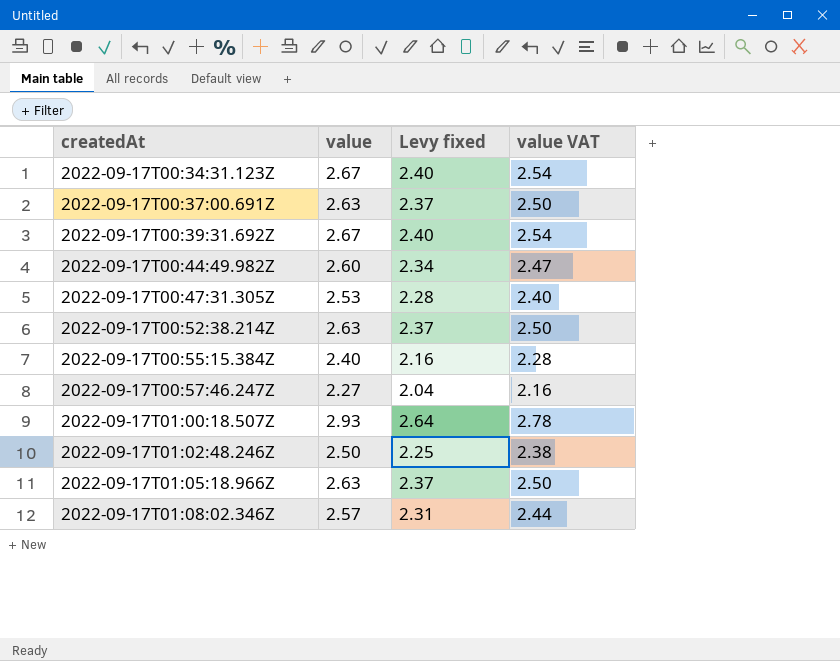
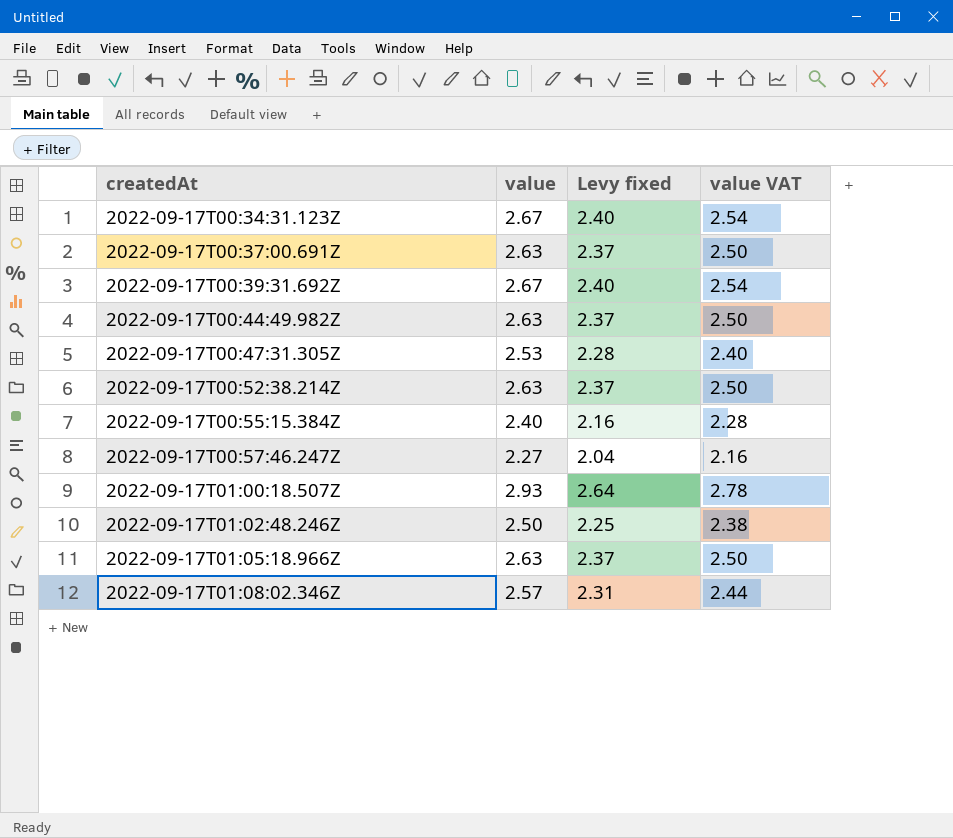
2022-09-17T00:44:49.982Z | value: 2.60 -> 2.63
2022-09-17T00:44:49.982Z | Levy fixed: 2.34 -> 2.37
2022-09-17T00:44:49.982Z | value VAT: 2.47 -> 2.50

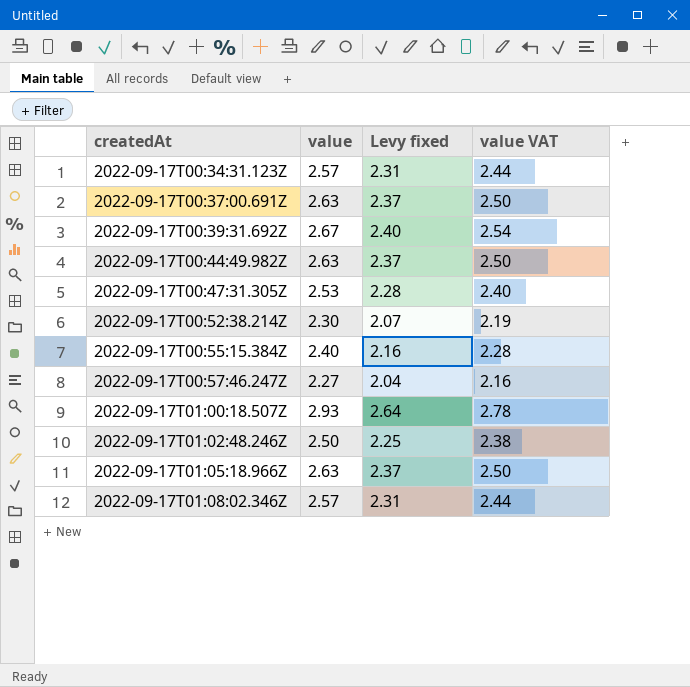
2022-09-17T00:34:31.123Z | value: 2.67 -> 2.57
2022-09-17T00:34:31.123Z | Levy fixed: 2.40 -> 2.31
2022-09-17T00:34:31.123Z | value VAT: 2.54 -> 2.44
2022-09-17T00:52:38.214Z | value: 2.63 -> 2.30
2022-09-17T00:52:38.214Z | Levy fixed: 2.37 -> 2.07
2022-09-17T00:52:38.214Z | value VAT: 2.50 -> 2.19

